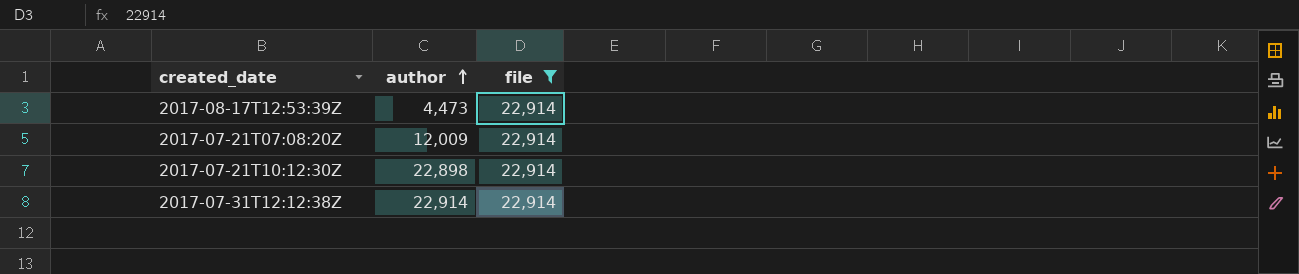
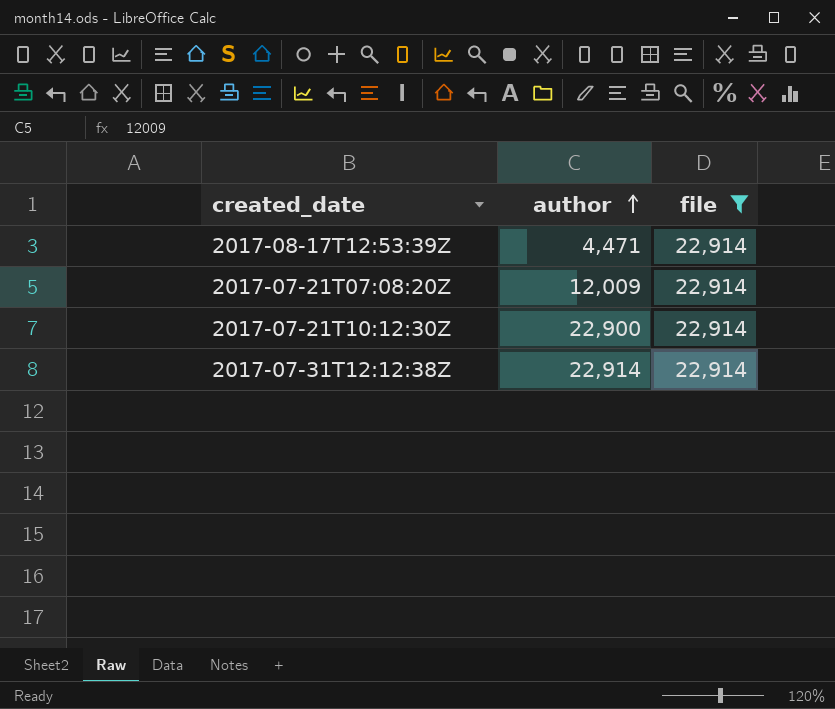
2017-08-17T12:53:39Z | author: 4,473 -> 4,471
2017-07-21T10:12:30Z | author: 22,898 -> 22,900

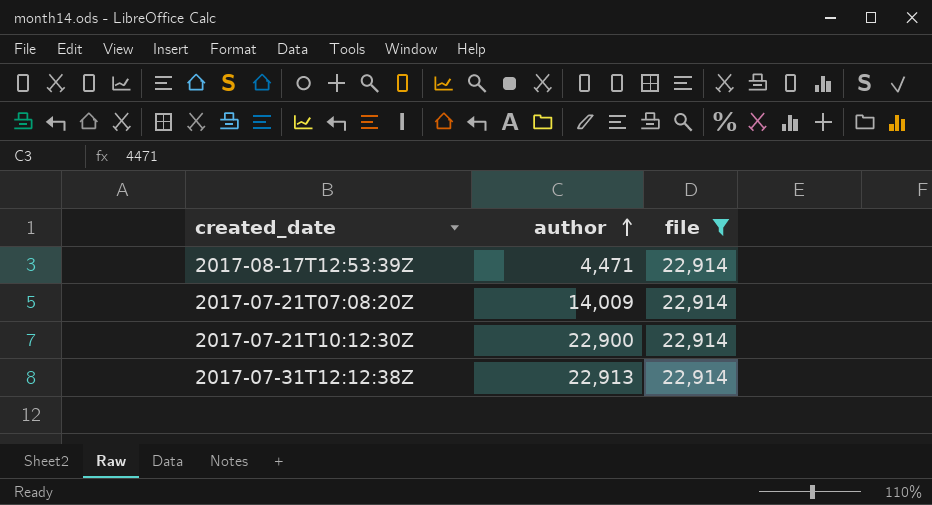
2017-07-21T07:08:20Z | author: 12,009 -> 14,009
2017-07-31T12:12:38Z | author: 22,914 -> 22,913

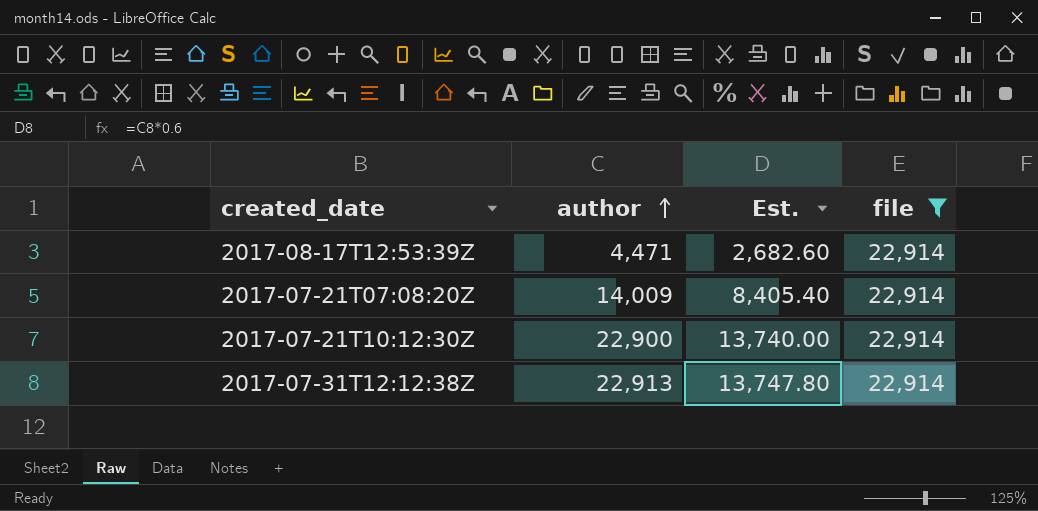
column Est. | formula: none -> [author] * 0.6

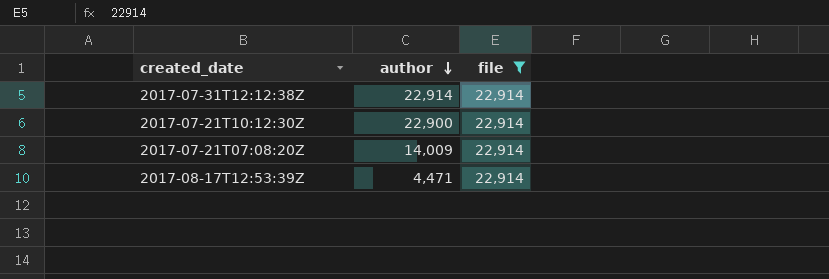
row order: author ascending -> author descending
column Est. | formula: [author] * 0.6 -> none
2017-07-31T12:12:38Z | author: 22,913 -> 22,914

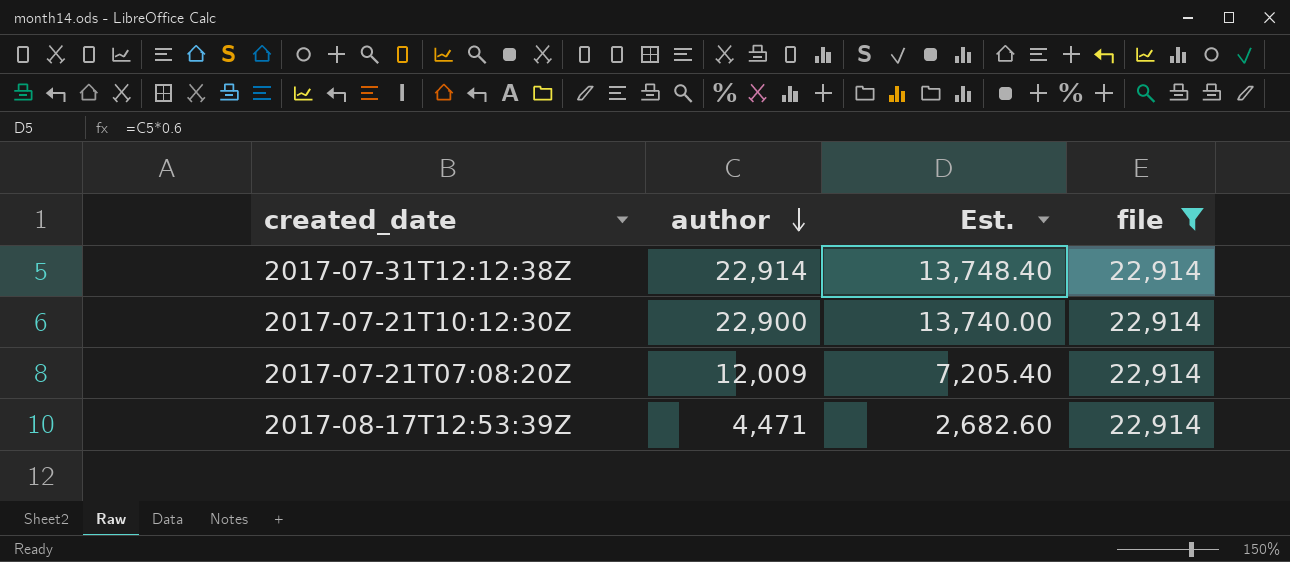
column Est. | formula: none -> [author] * 0.6
2017-07-21T07:08:20Z | author: 14,009 -> 12,009

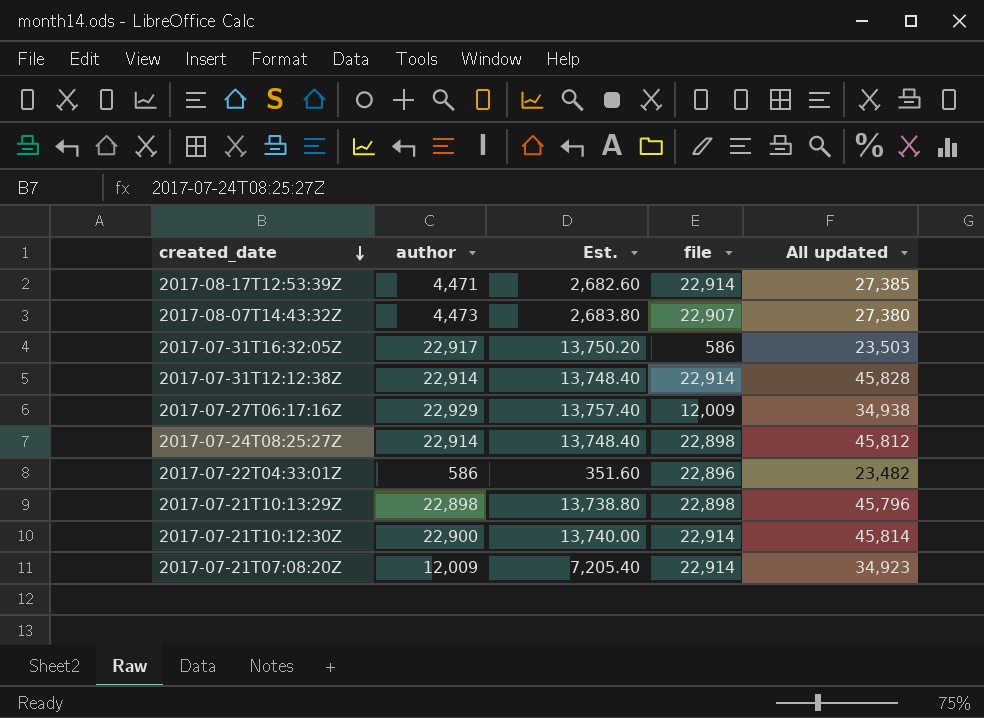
filter: file = 22,914 -> none
row order: author descending -> created_date descending
column All updated | formula: none -> [author] + [file]

